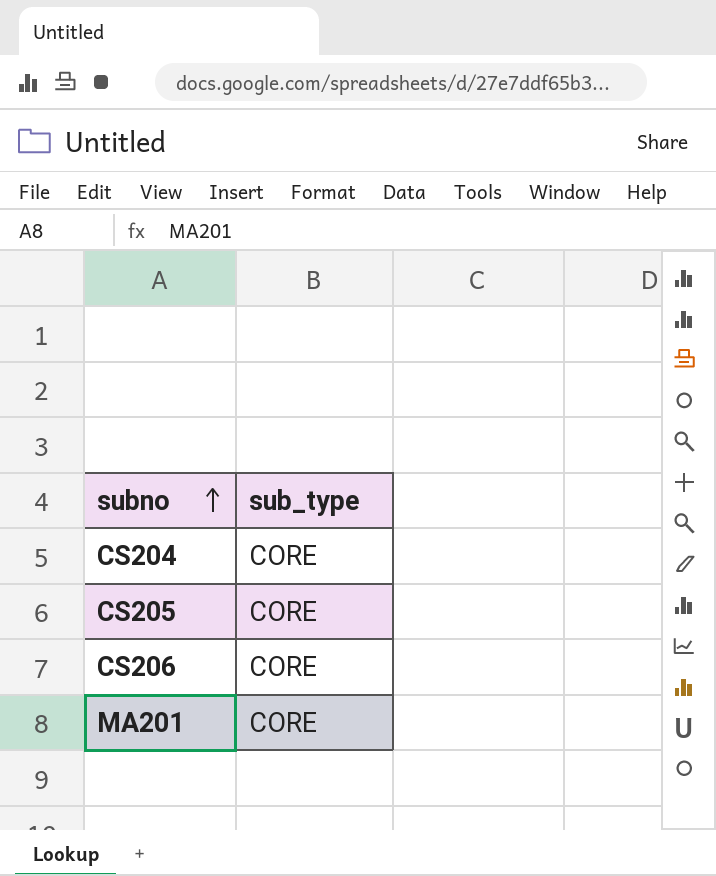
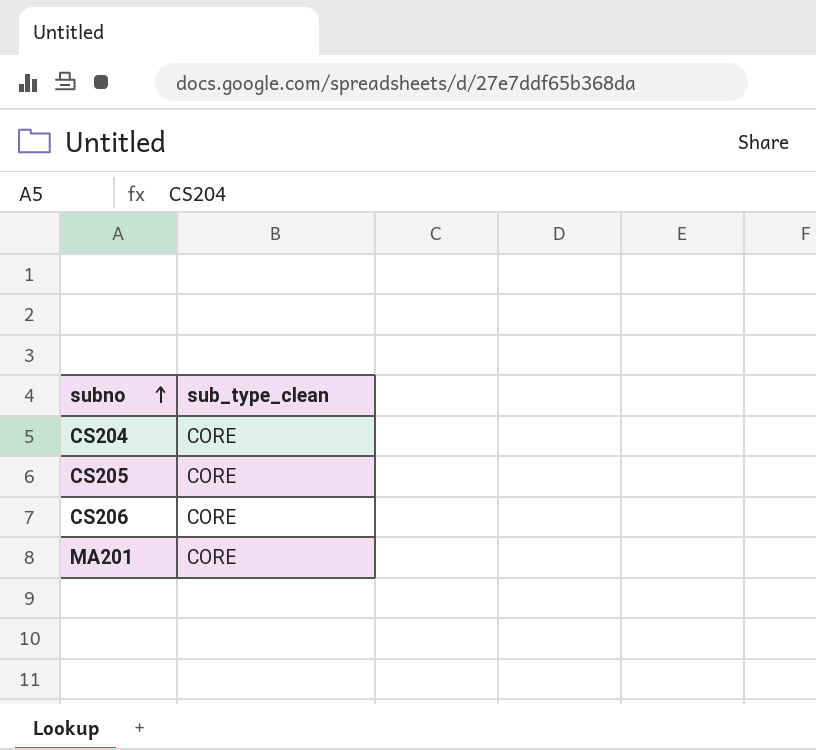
column name: sub_type -> sub_type_clean

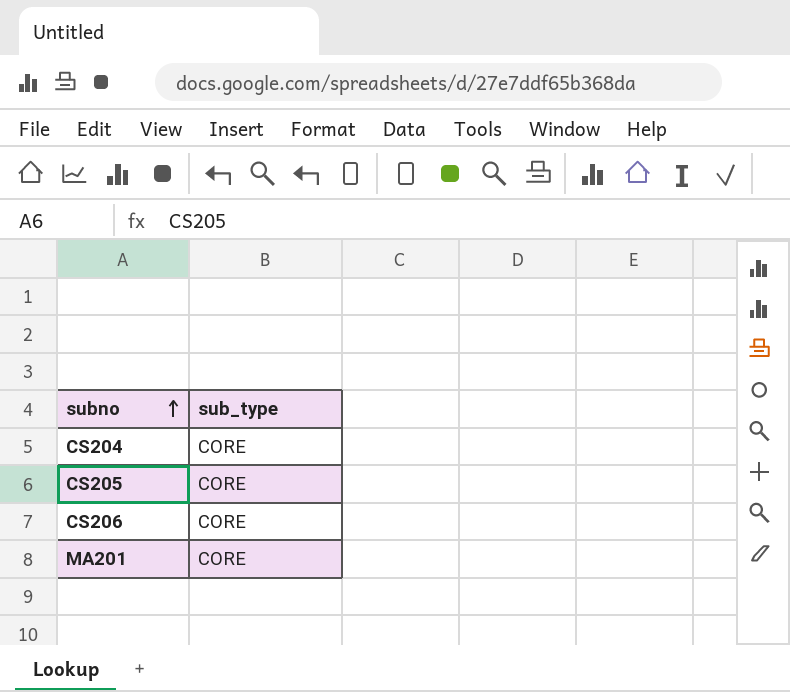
column name: sub_type_clean -> sub_type

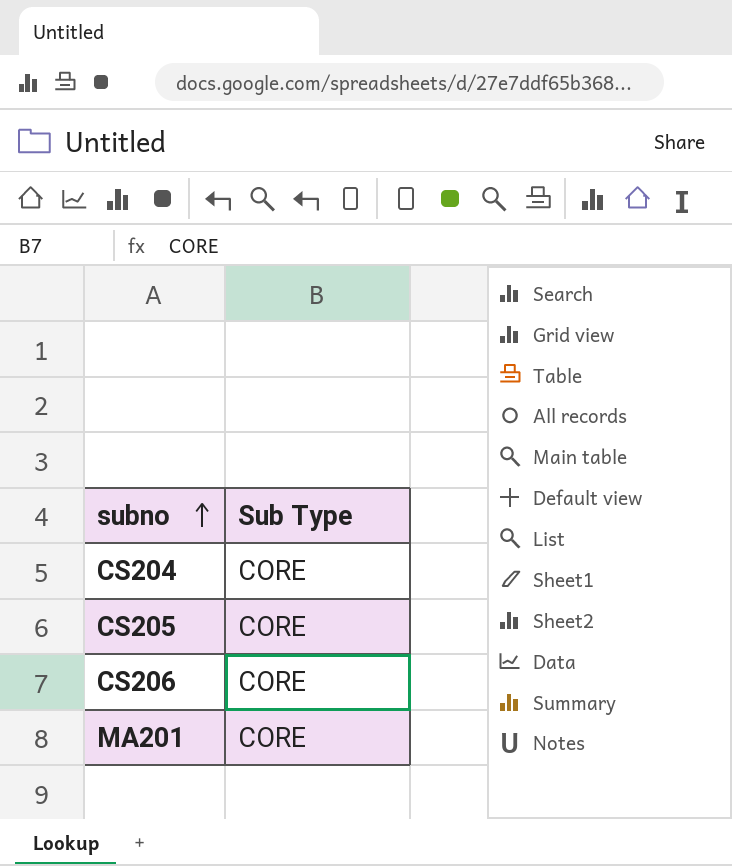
column name: sub_type -> Sub Type

